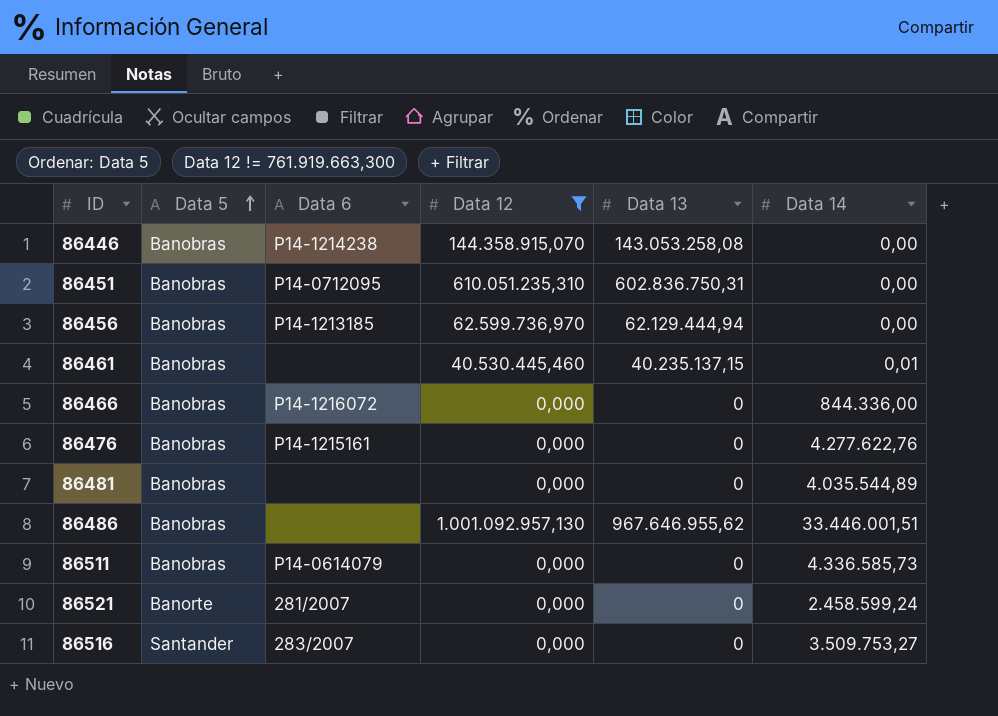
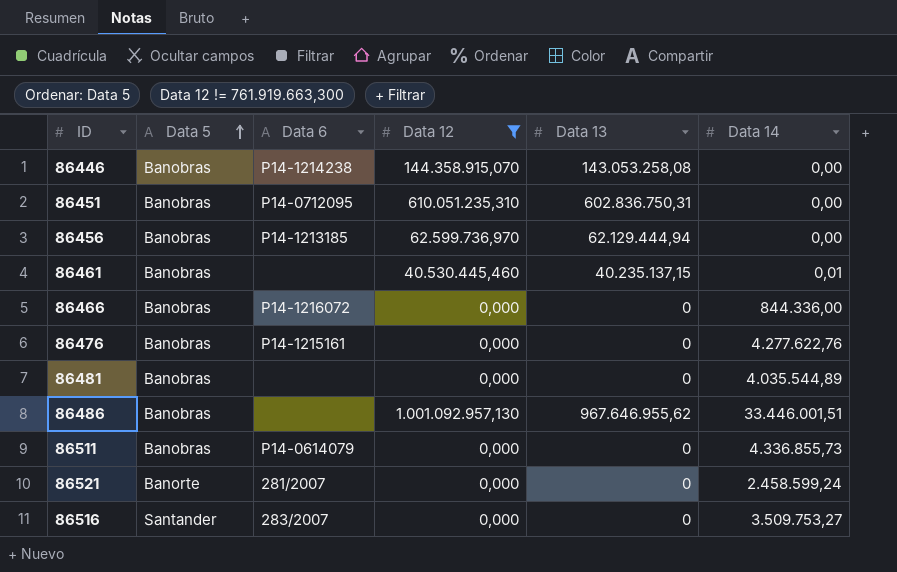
86511 | Data 14: 4.336.585,73 -> 4.336.855,73

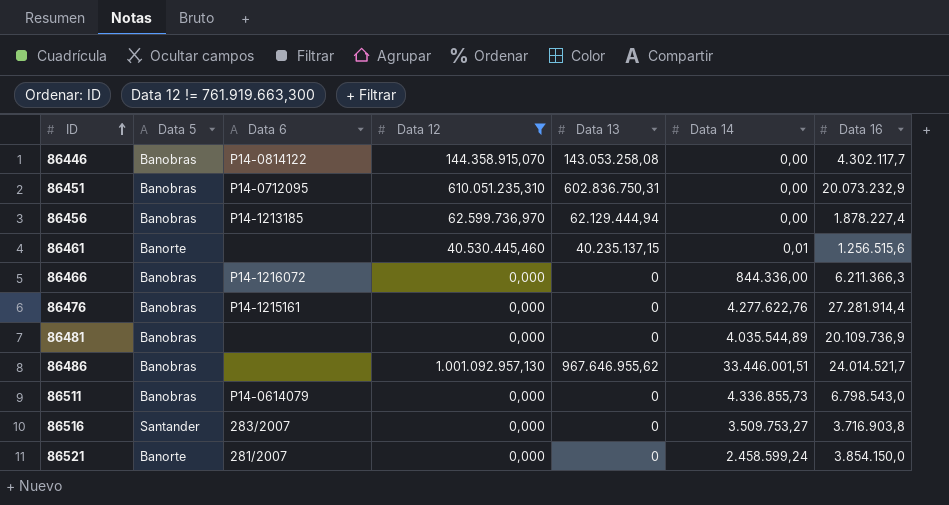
row order: Data 5 ascending -> ID ascending
column Data 16 | position: none -> 7
86446 | Data 6: P14-1214238 -> P14-0814122
86461 | Data 5: Banobras -> Banorte

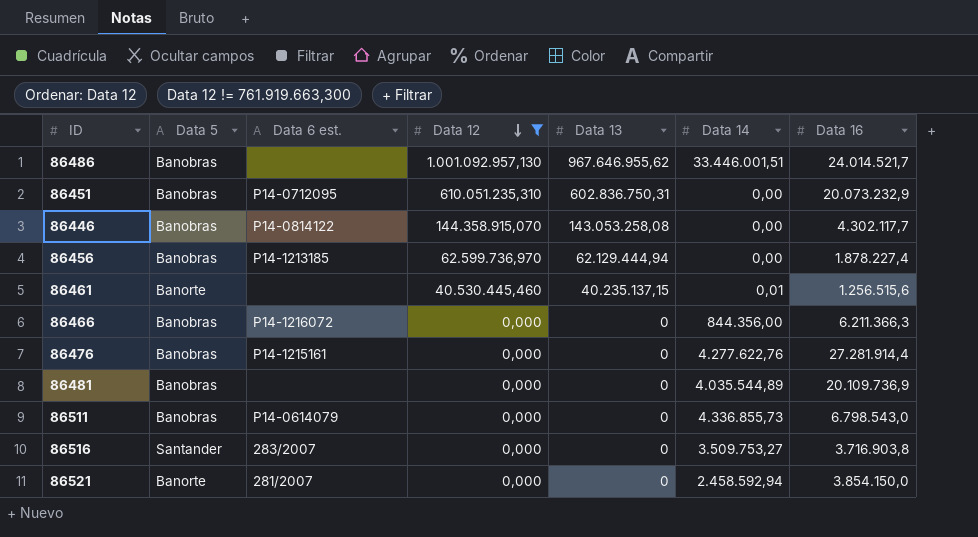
row order: ID ascending -> Data 12 descending
column name: Data 6 -> Data 6 est.
86466 | Data 14: 844.336,00 -> 844.356,00
86521 | Data 14: 2.458.599,24 -> 2.458.592,94

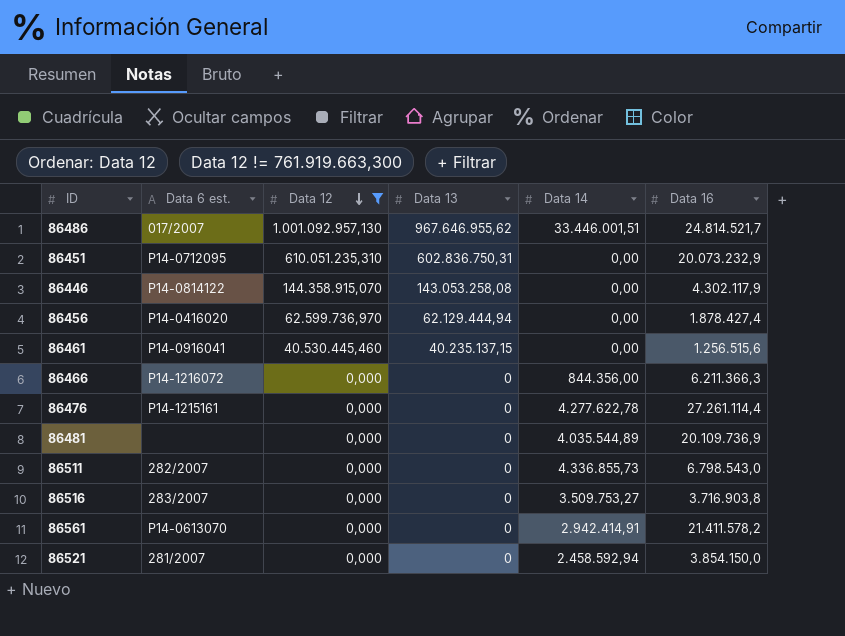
column Data 5 | position: 2 -> none
86486 | Data 6 est.: none -> 017/2007
86486 | Data 16: 24.014.521,7 -> 24.814.521,7
86446 | Data 16: 4.302.117,7 -> 4.302.117,9
86456 | Data 6 est.: P14-1213185 -> P14-0416020
86456 | Data 16: 1.878.227,4 -> 1.878.427,4
86461 | Data 6 est.: none -> P14-0916041
86461 | Data 14: 0,01 -> 0,00
86476 | Data 14: 4.277.622,76 -> 4.277.622,78
86476 | Data 16: 27.281.914,4 -> 27.261.114,4
86511 | Data 6 est.: P14-0614079 -> 282/2007
row 86561: none -> P14-0613070 | 0,000 | 0 | 2.942.414,91 | 21.411.578,2

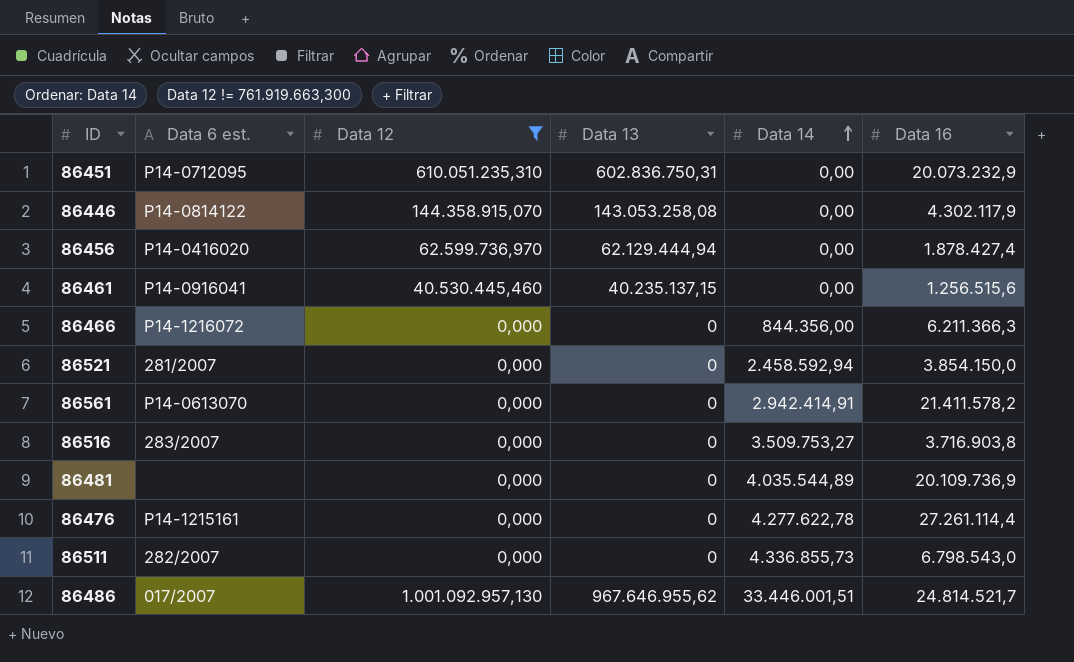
row order: Data 12 descending -> Data 14 ascending

